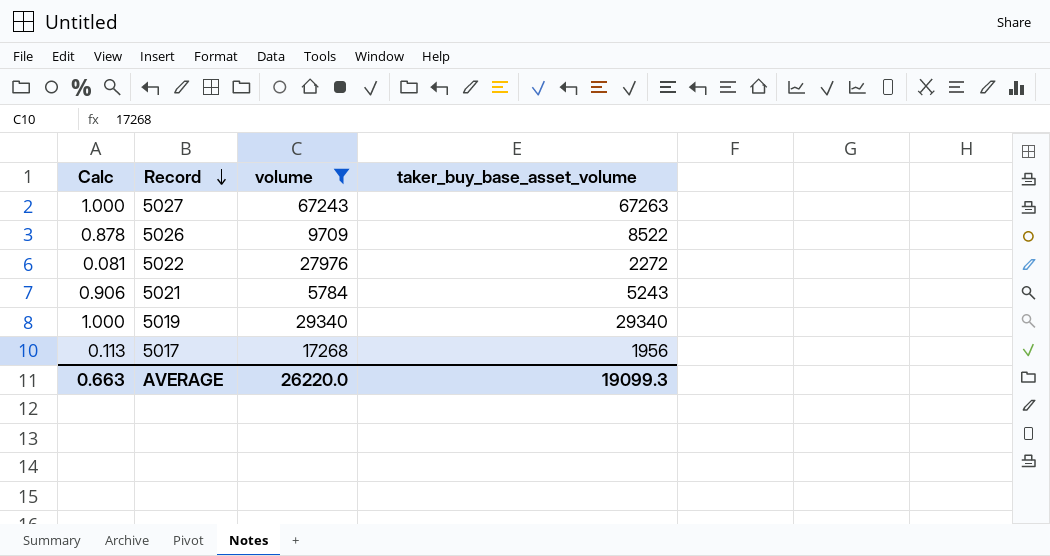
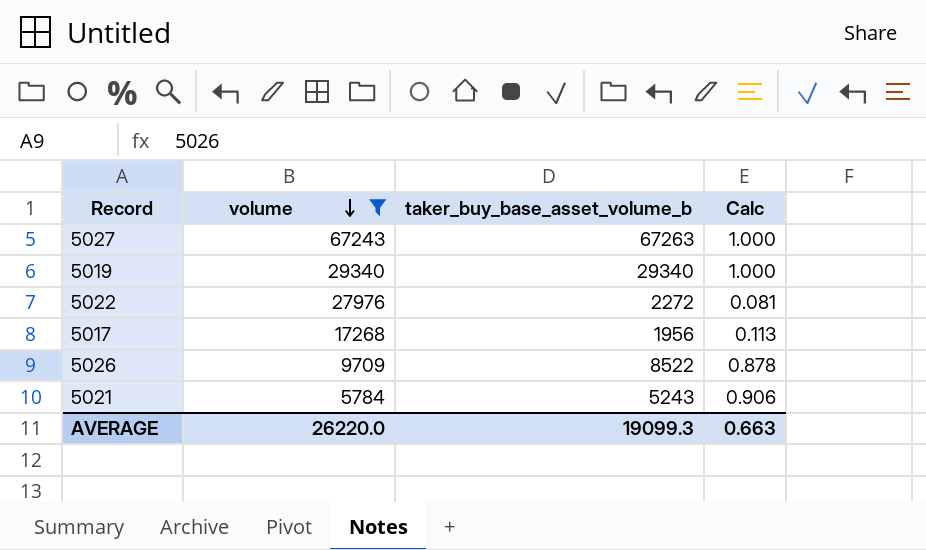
row order: Record descending -> volume descending
column name: taker_buy_base_asset_volume -> taker_buy_base_asset_volume_b
column Calc | position: 1 -> 4

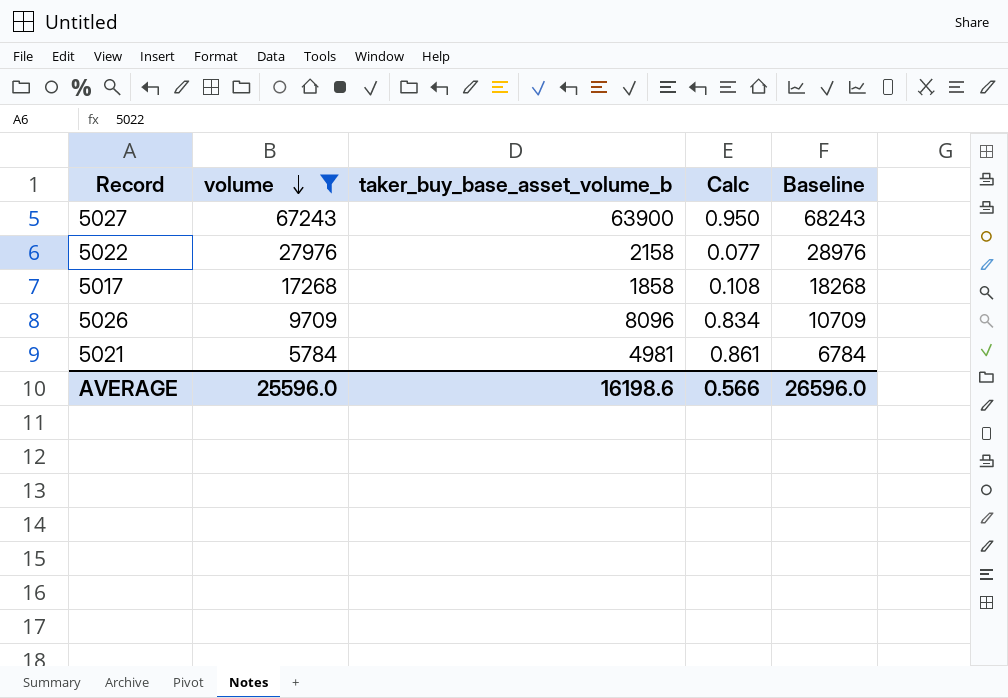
column Baseline | formula: none -> [volume] + 1000
row 5019: 29340 | 29340 | 1.000 -> none
5027 | taker_buy_base_asset_volume_b: 67263 -> 63900
5027 | Calc: 1.000 -> 0.950
5022 | taker_buy_base_asset_volume_b: 2272 -> 2158
5022 | Calc: 0.081 -> 0.077
5017 | taker_buy_base_asset_volume_b: 1956 -> 1858
5017 | Calc: 0.113 -> 0.108
5026 | taker_buy_base_asset_volume_b: 8522 -> 8096
5026 | Calc: 0.878 -> 0.834
5021 | taker_buy_base_asset_volume_b: 5243 -> 4981
5021 | Calc: 0.906 -> 0.861
AVERAGE | volume: 26220.0 -> 25596.0
AVERAGE | taker_buy_base_asset_volume_b: 19099.3 -> 16198.6
AVERAGE | Calc: 0.663 -> 0.566

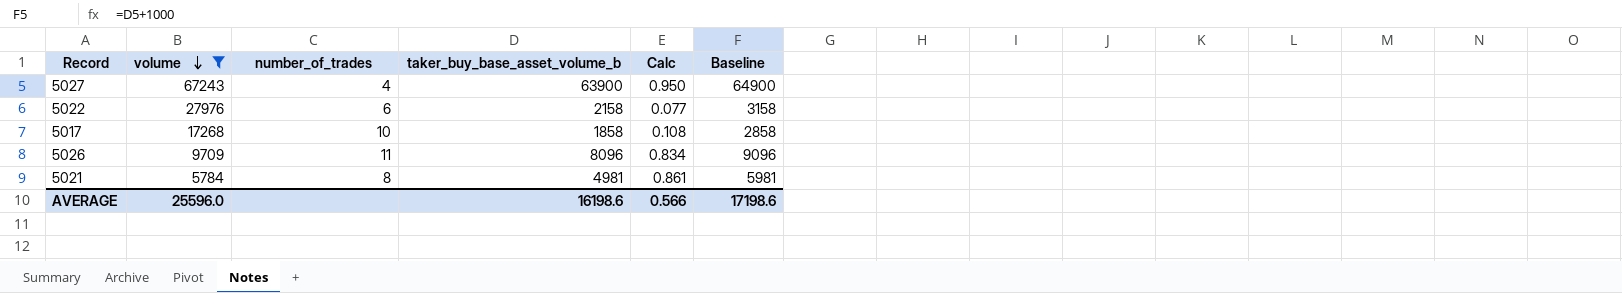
column number_of_trades | position: none -> 3
column Baseline | formula: [volume] + 1000 -> [taker_buy_base_asset_volume_b] + 1000
AVERAGE | Baseline: 26596.0 -> 17198.6

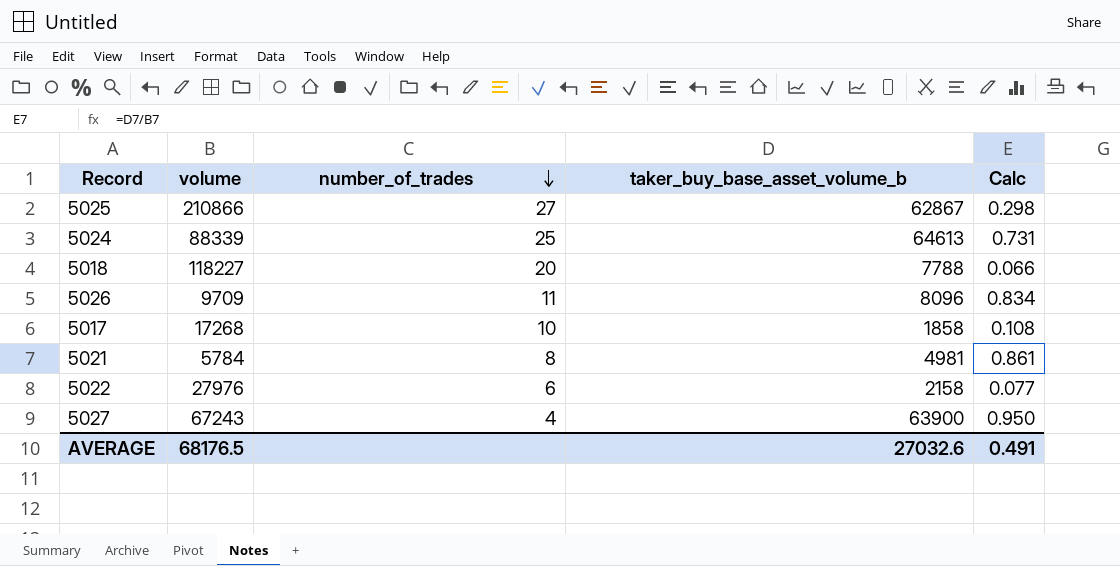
filter: volume <= 67243 -> none
row order: volume descending -> number_of_trades descending
column Baseline | formula: [taker_buy_base_asset_volume_b] + 1000 -> none
AVERAGE | volume: 25596.0 -> 68176.5
AVERAGE | taker_buy_base_asset_volume_b: 16198.6 -> 27032.6
AVERAGE | Calc: 0.566 -> 0.491

